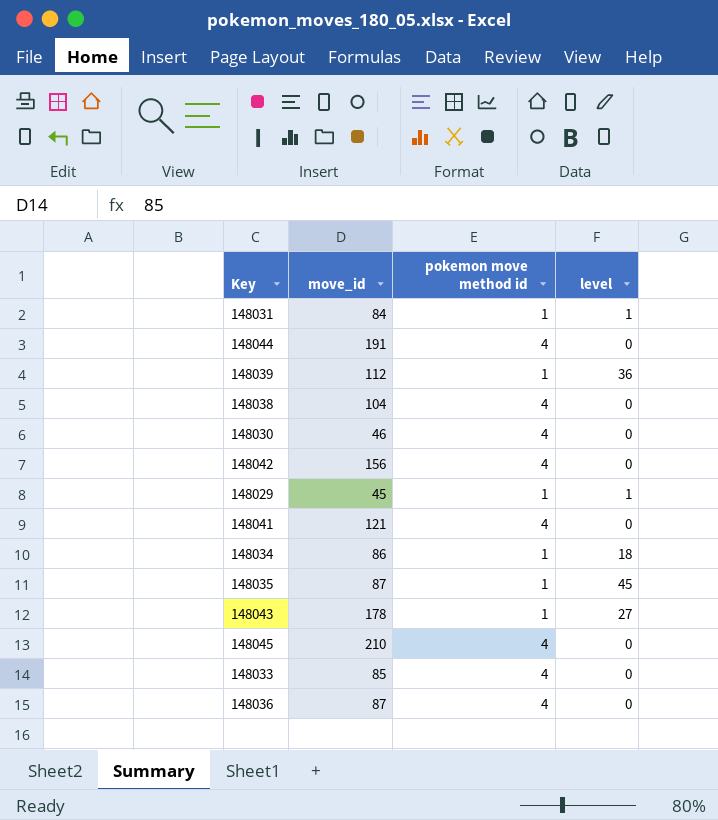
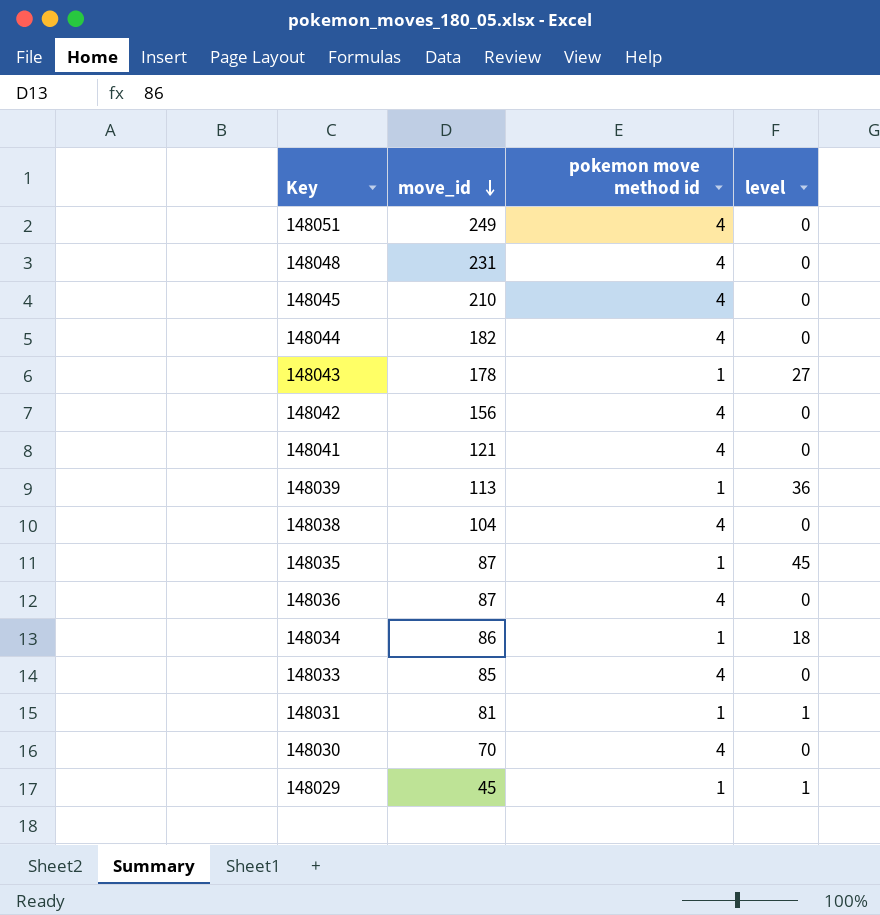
row order: none -> move_id descending
row 148051: none -> 249 | 4 | 0
row 148048: none -> 231 | 4 | 0
148044 | move_id: 191 -> 182
148039 | move_id: 112 -> 113
148031 | move_id: 84 -> 81
148030 | move_id: 46 -> 70

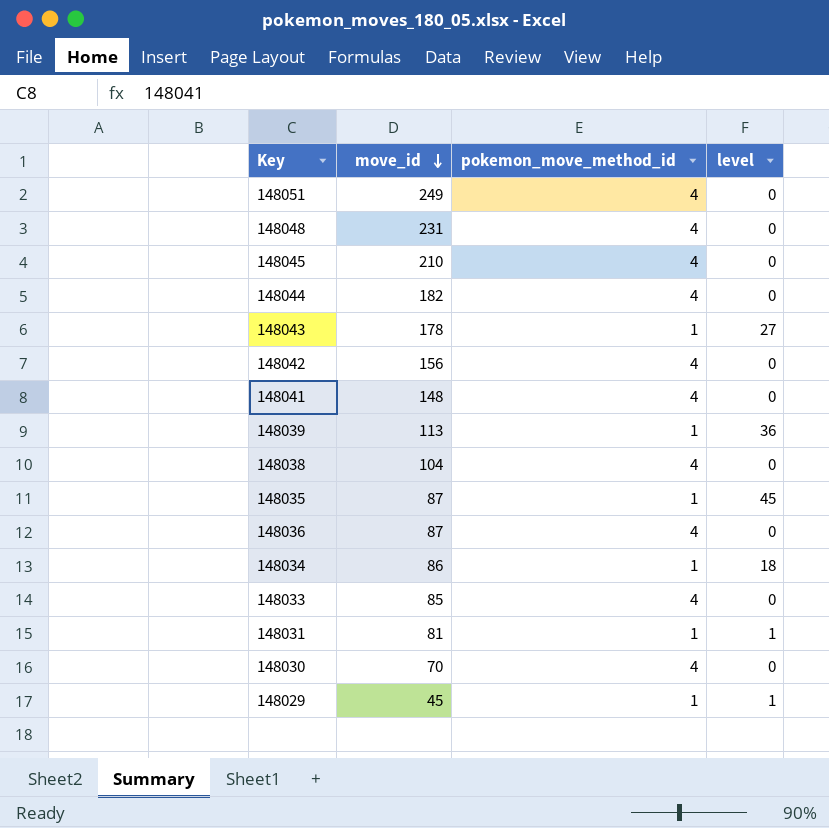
column name: pokemon move method id -> pokemon_move_method_id
148041 | move_id: 121 -> 148

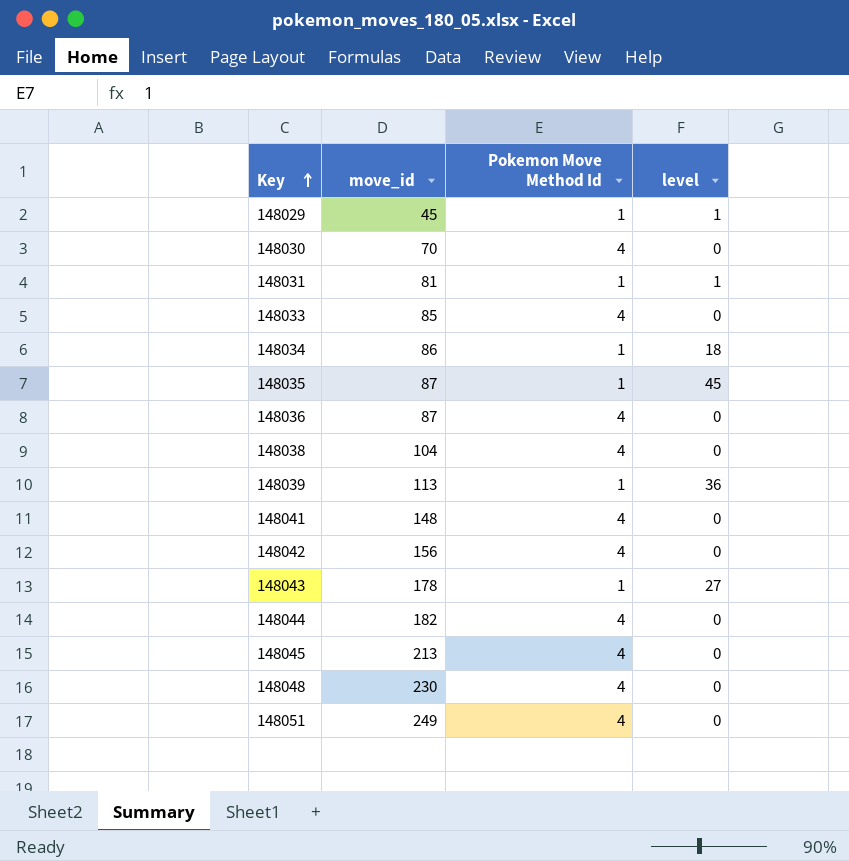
row order: move_id descending -> Key ascending
column name: pokemon_move_method_id -> Pokemon Move Method Id
148045 | move_id: 210 -> 213
148048 | move_id: 231 -> 230

